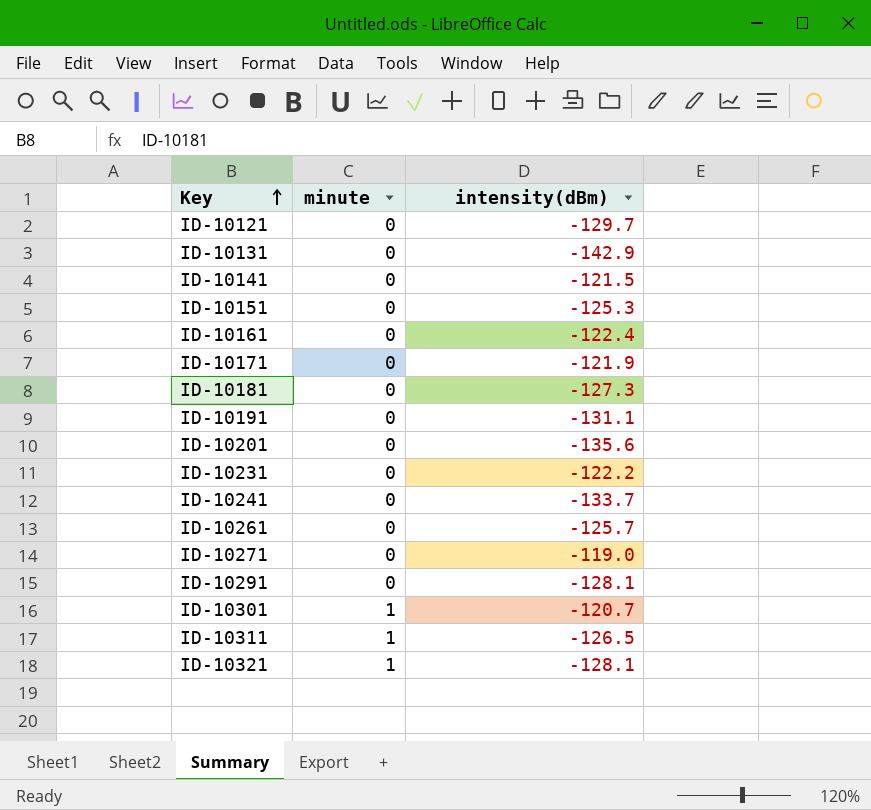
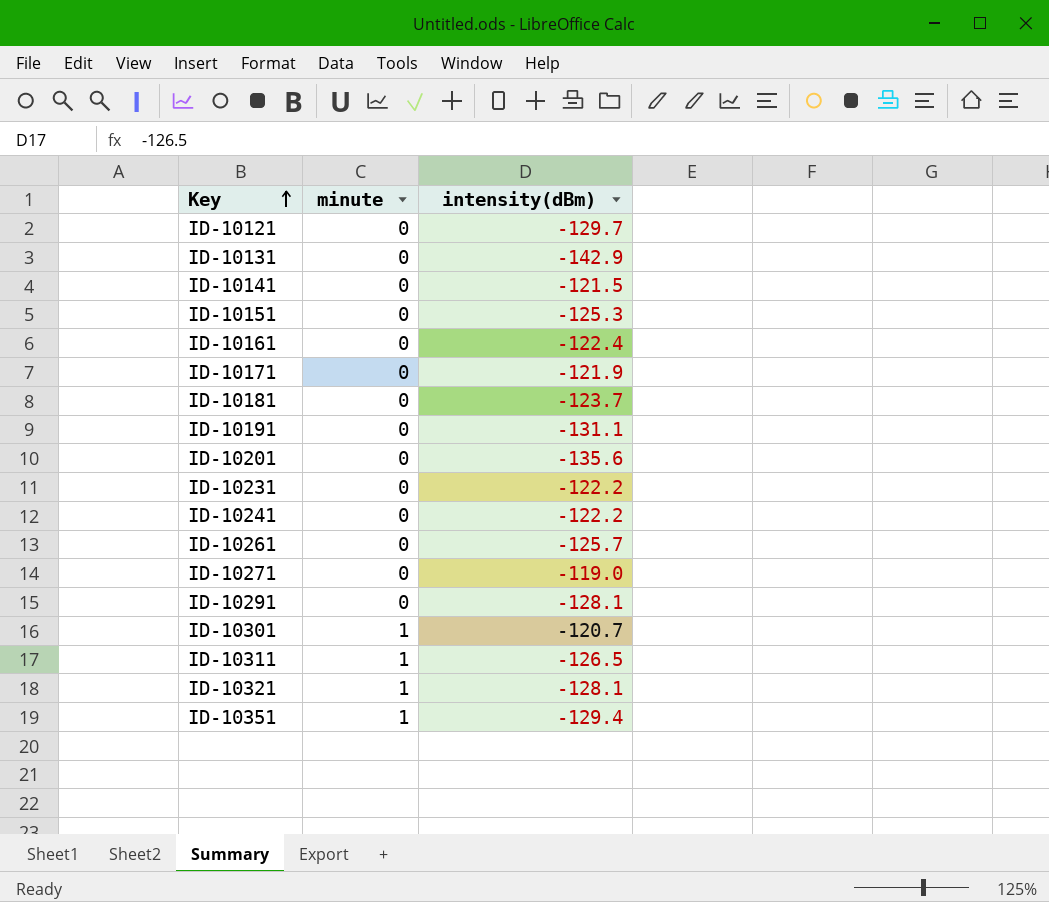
ID-10181 | intensity(dBm): -127.3 -> -123.7
ID-10241 | intensity(dBm): -133.7 -> -122.2
row ID-10351: none -> 1 | -129.4

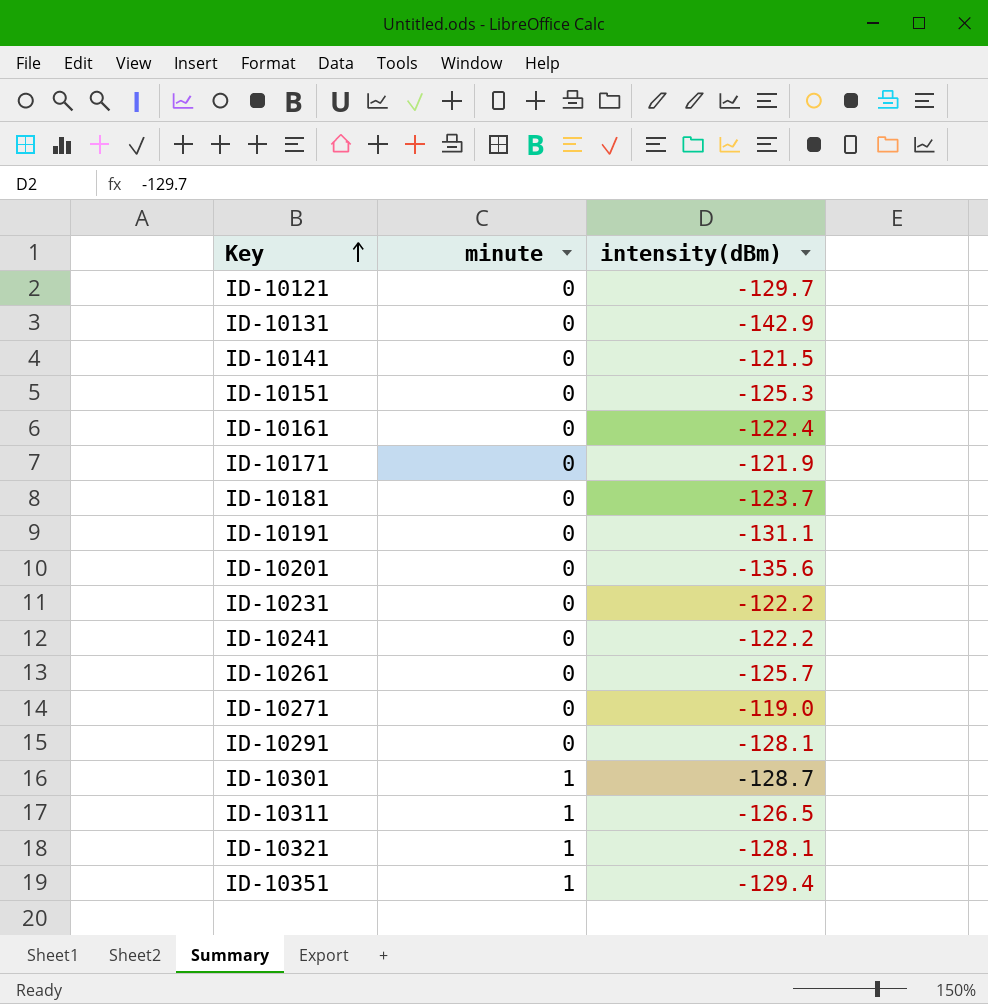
ID-10301 | intensity(dBm): -120.7 -> -128.7

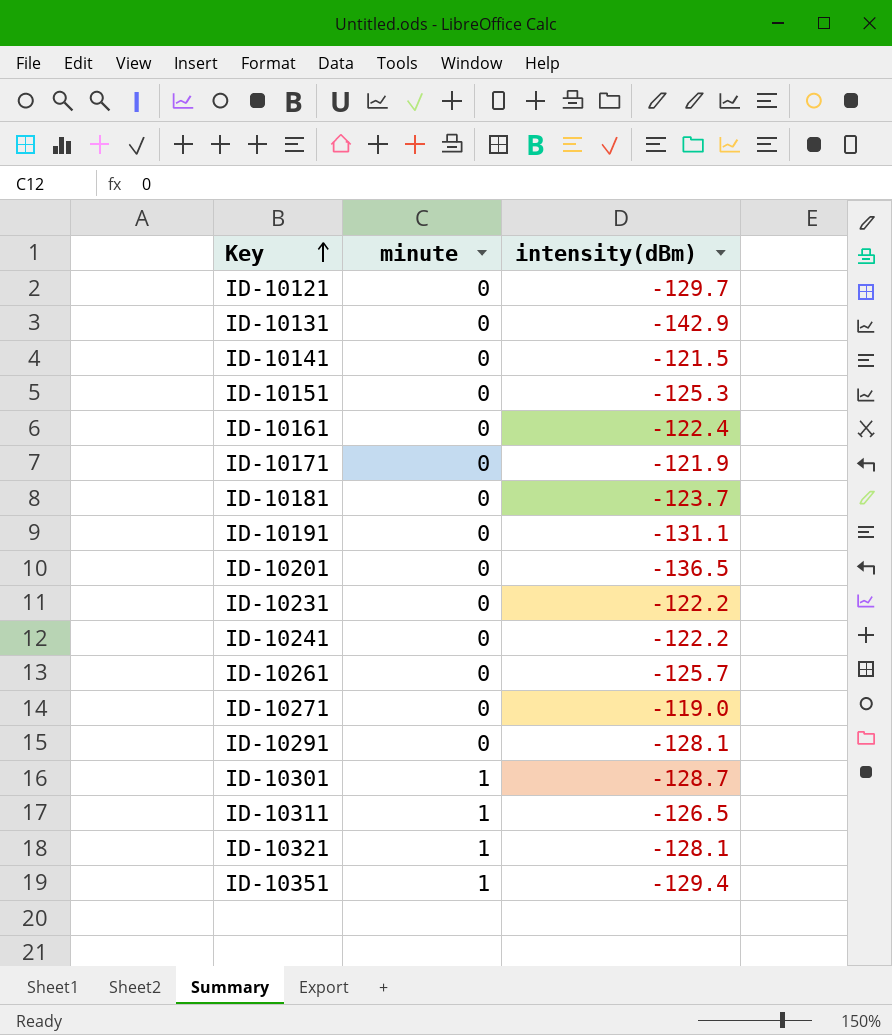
ID-10201 | intensity(dBm): -135.6 -> -136.5

